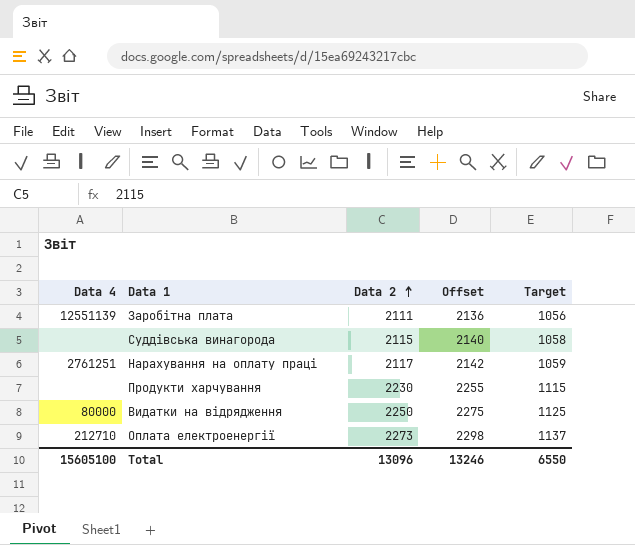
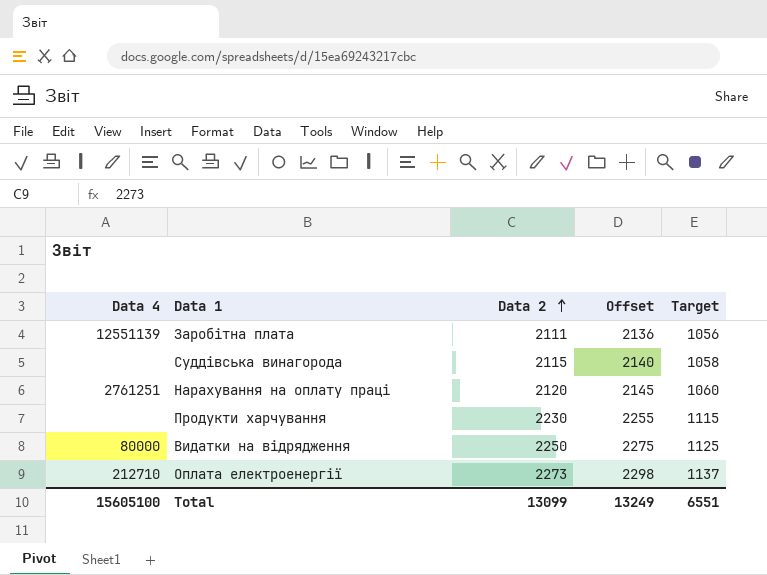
Нарахування на оплату праці | Data 2: 2117 -> 2120
Нарахування на оплату праці | Offset: 2142 -> 2145
Нарахування на оплату праці | Target: 1059 -> 1060
Total | Data 2: 13096 -> 13099
Total | Offset: 13246 -> 13249
Total | Target: 6550 -> 6551

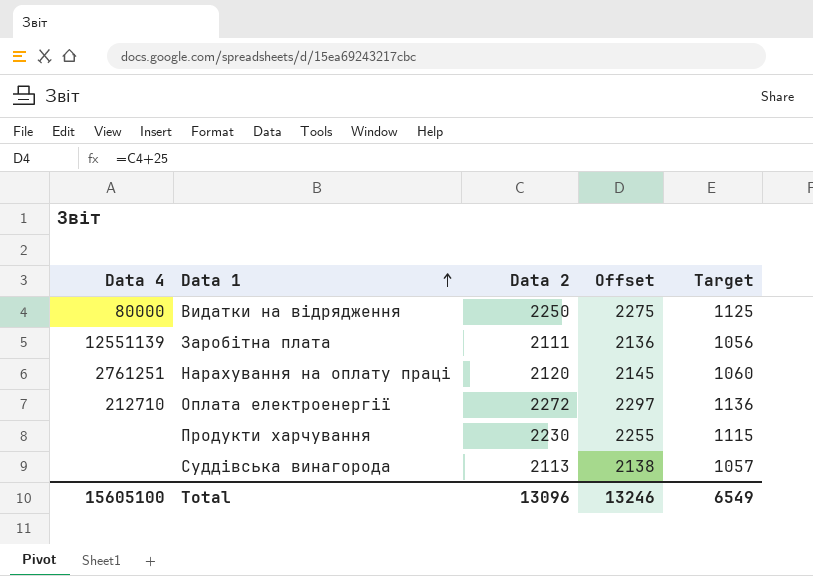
row order: Data 2 ascending -> Data 1 ascending
Оплата електроенергії | Data 2: 2273 -> 2272
Оплата електроенергії | Offset: 2298 -> 2297
Оплата електроенергії | Target: 1137 -> 1136
Суддівська винагорода | Data 2: 2115 -> 2113
Суддівська винагорода | Offset: 2140 -> 2138
Суддівська винагорода | Target: 1058 -> 1057
Total | Data 2: 13099 -> 13096
Total | Offset: 13249 -> 13246
Total | Target: 6551 -> 6549

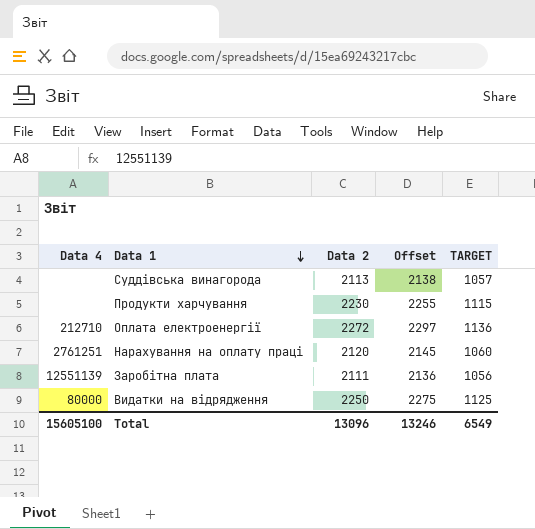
row order: Data 1 ascending -> Data 1 descending
column name: Target -> TARGET

